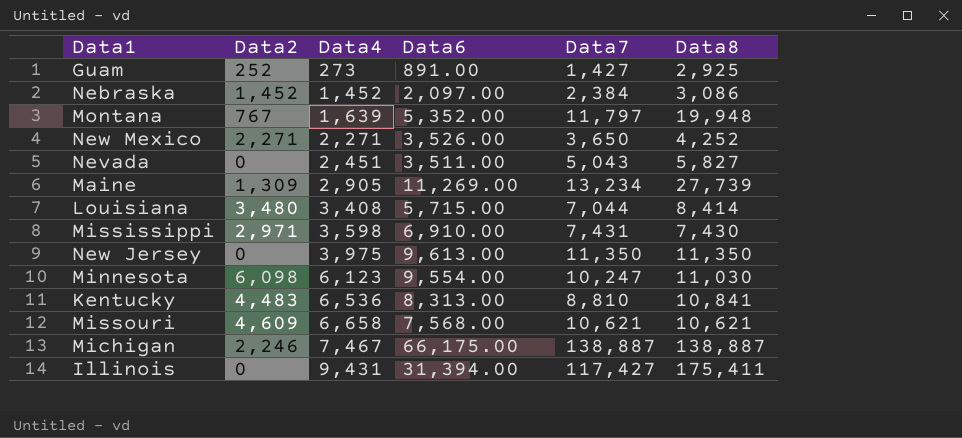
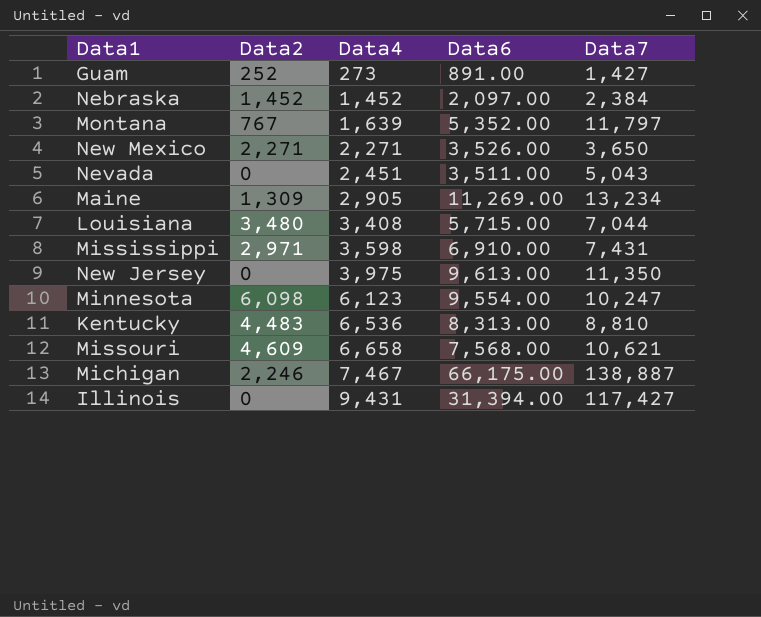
column Data8 | position: 6 -> none

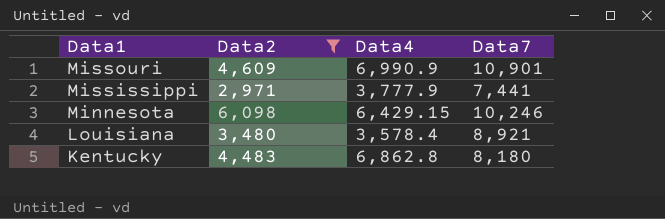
filter: none -> Data2 >= 2,971
row order: Data4 ascending -> Data1 descending
column Data6 | position: 4 -> none
Missouri | Data4: 6,658 -> 6,990.9
Missouri | Data7: 10,621 -> 10,901
Mississippi | Data4: 3,598 -> 3,777.9
Mississippi | Data7: 7,431 -> 7,441
Minnesota | Data4: 6,123 -> 6,429.15
Minnesota | Data7: 10,247 -> 10,246
Louisiana | Data4: 3,408 -> 3,578.4
Louisiana | Data7: 7,044 -> 8,921
Kentucky | Data4: 6,536 -> 6,862.8
Kentucky | Data7: 8,810 -> 8,180

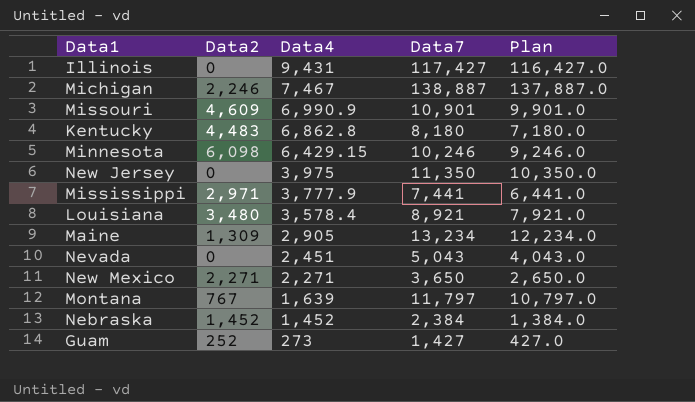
filter: Data2 >= 2,971 -> none
row order: Data1 descending -> Data4 descending
column Plan | formula: none -> [Data7] - 1000

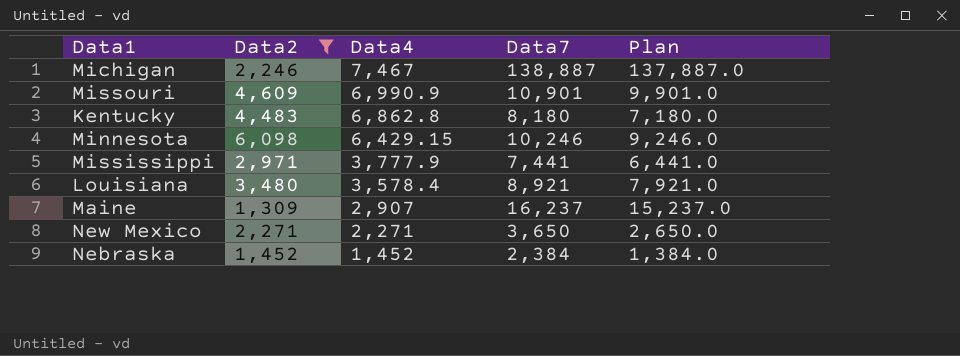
filter: none -> Data2 >= 1,309
Maine | Data4: 2,905 -> 2,907
Maine | Data7: 13,234 -> 16,237
Maine | Plan: 12,234.0 -> 15,237.0

